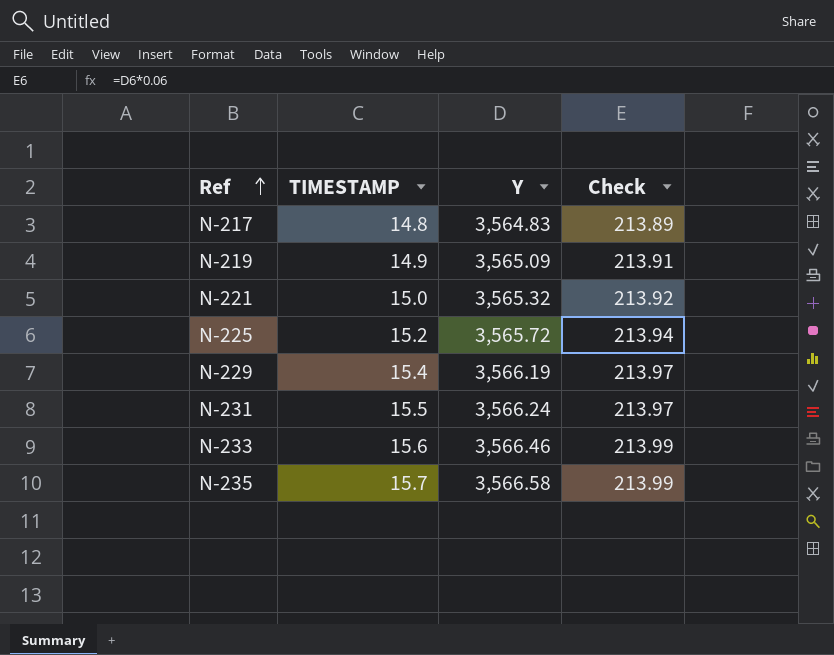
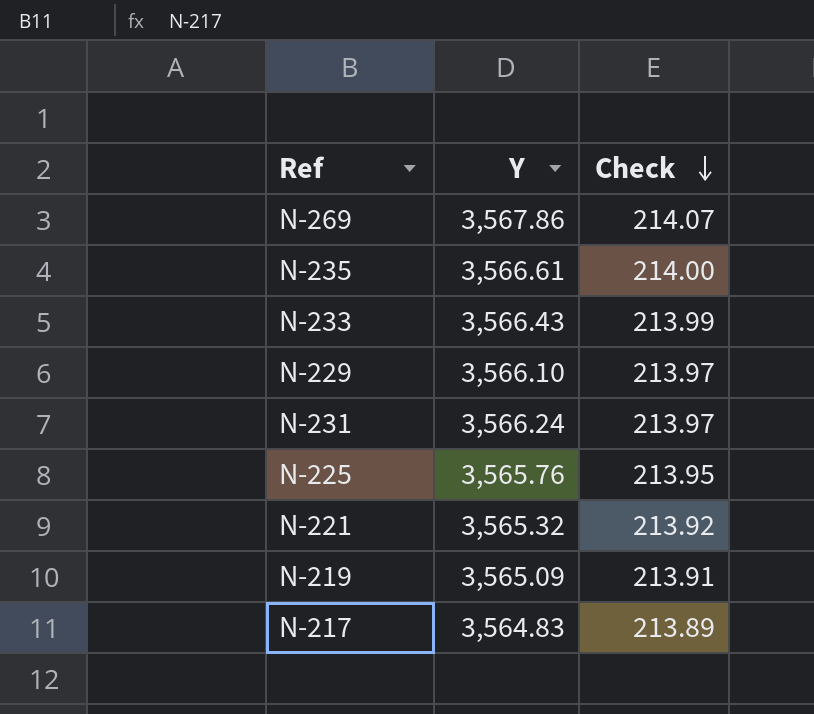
row order: Ref ascending -> Check descending
column TIMESTAMP | position: 2 -> none
row N-269: none -> 3,567.86 | 214.07
N-235 | Y: 3,566.58 -> 3,566.61
N-235 | Check: 213.99 -> 214.00
N-233 | Y: 3,566.46 -> 3,566.43
N-229 | Y: 3,566.19 -> 3,566.10
N-225 | Y: 3,565.72 -> 3,565.76
N-225 | Check: 213.94 -> 213.95

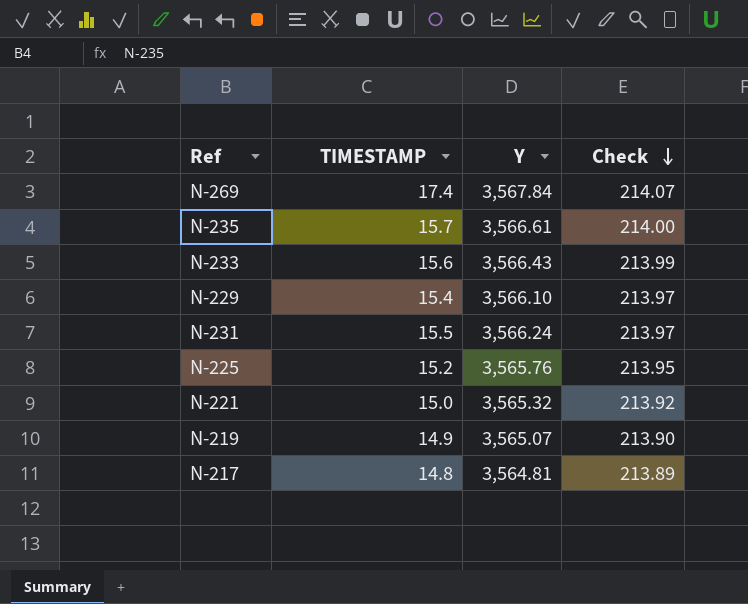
column TIMESTAMP | position: none -> 2
N-269 | Y: 3,567.86 -> 3,567.84
N-219 | Y: 3,565.09 -> 3,565.07
N-219 | Check: 213.91 -> 213.90
N-217 | Y: 3,564.83 -> 3,564.81

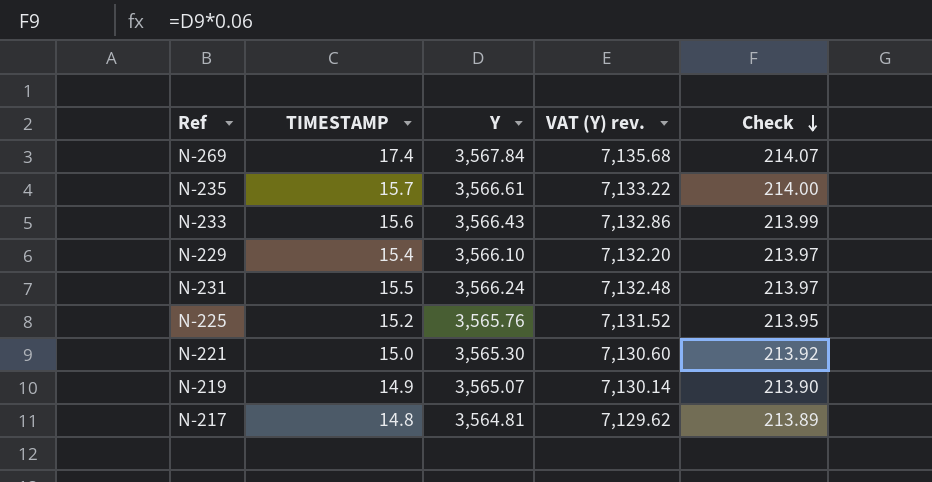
column VAT (Y) rev. | formula: none -> [Y] * 2
N-221 | Y: 3,565.32 -> 3,565.30

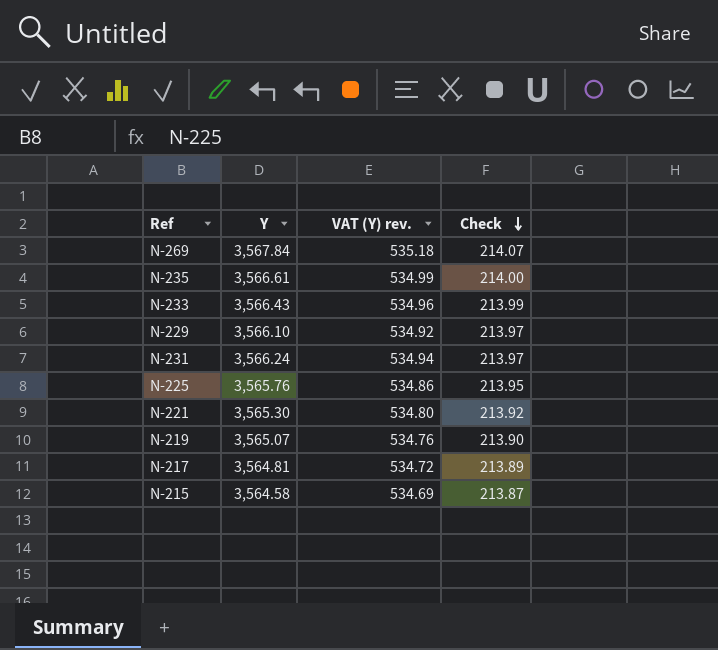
column TIMESTAMP | position: 2 -> none
column VAT (Y) rev. | formula: [Y] * 2 -> [Y] * 0.15
row N-215: none -> 3,564.58 | 534.69 | 213.87

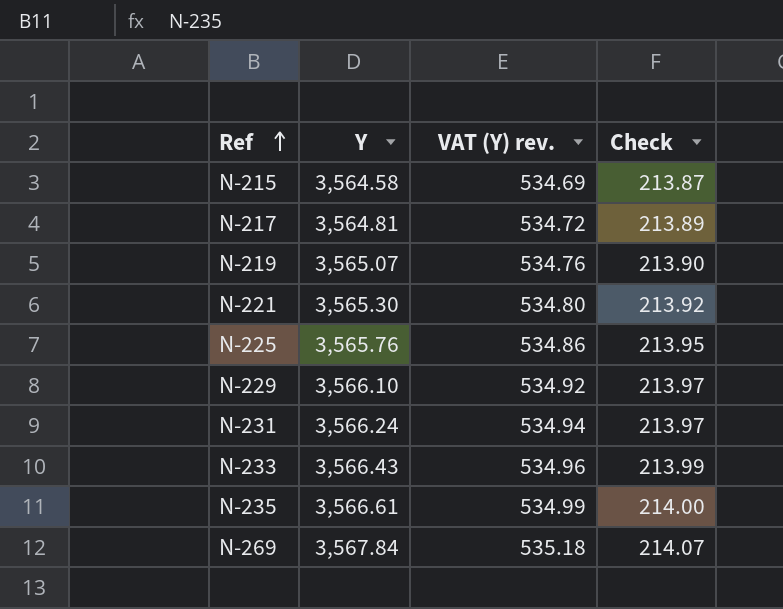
row order: Check descending -> Ref ascending

